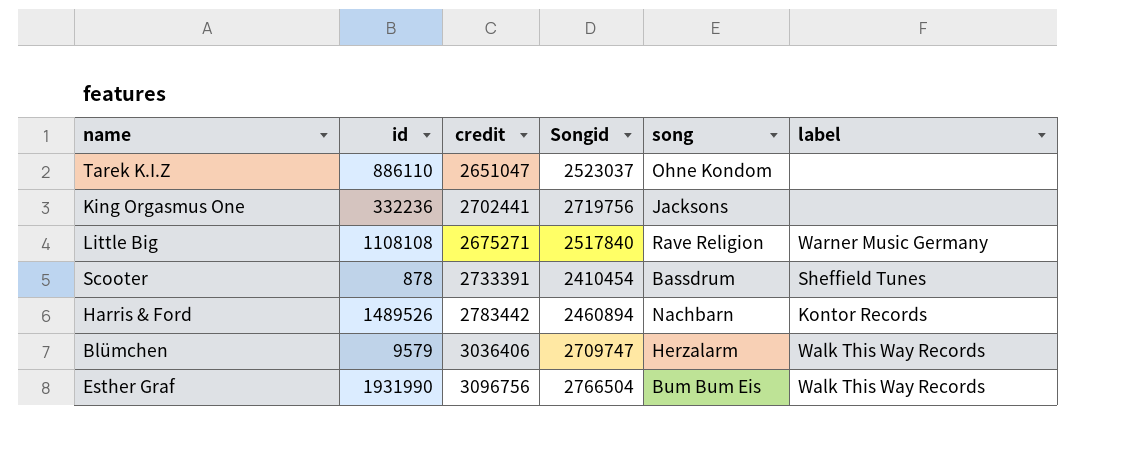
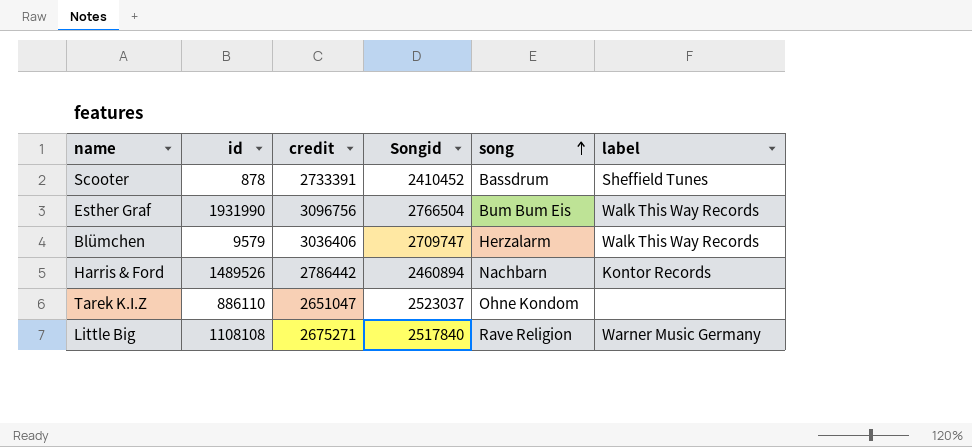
row order: none -> song ascending
row King Orgasmus One: 332236 | 2702441 | 2719756 | Jacksons | none -> none
Scooter | Songid: 2410454 -> 2410452
Harris & Ford | credit: 2783442 -> 2786442

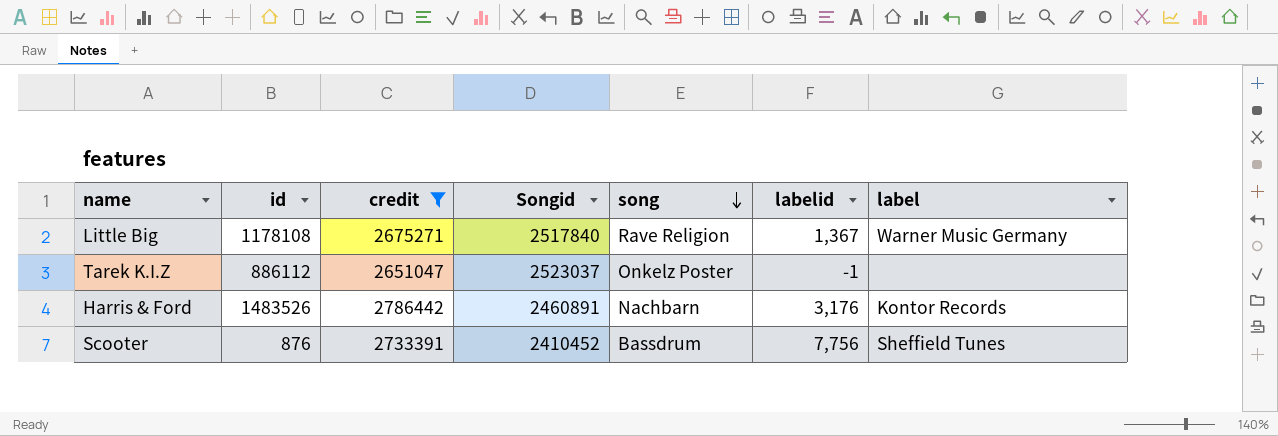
filter: none -> credit <= 2786442
row order: song ascending -> song descending
column labelid | position: none -> 6
Little Big | id: 1108108 -> 1178108
Tarek K.I.Z | id: 886110 -> 886112
Tarek K.I.Z | song: Ohne Kondom -> Onkelz Poster
Harris & Ford | id: 1489526 -> 1483526
Harris & Ford | Songid: 2460894 -> 2460891
Scooter | id: 878 -> 876

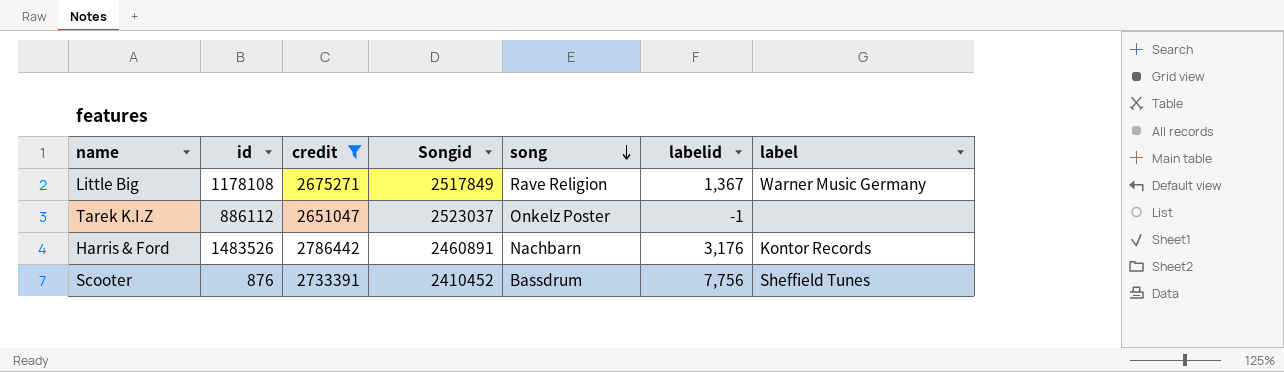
Little Big | Songid: 2517840 -> 2517849

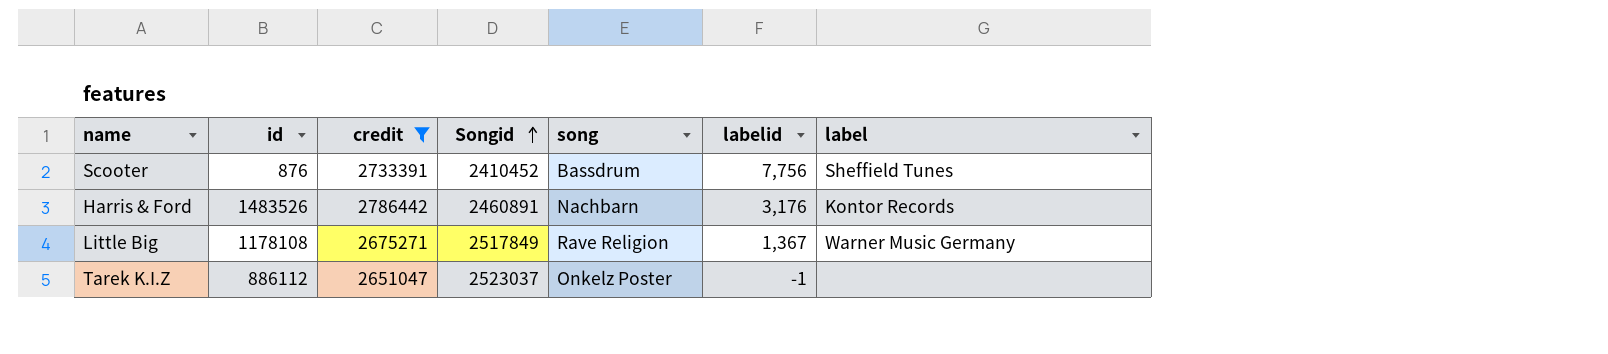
row order: song descending -> Songid ascending

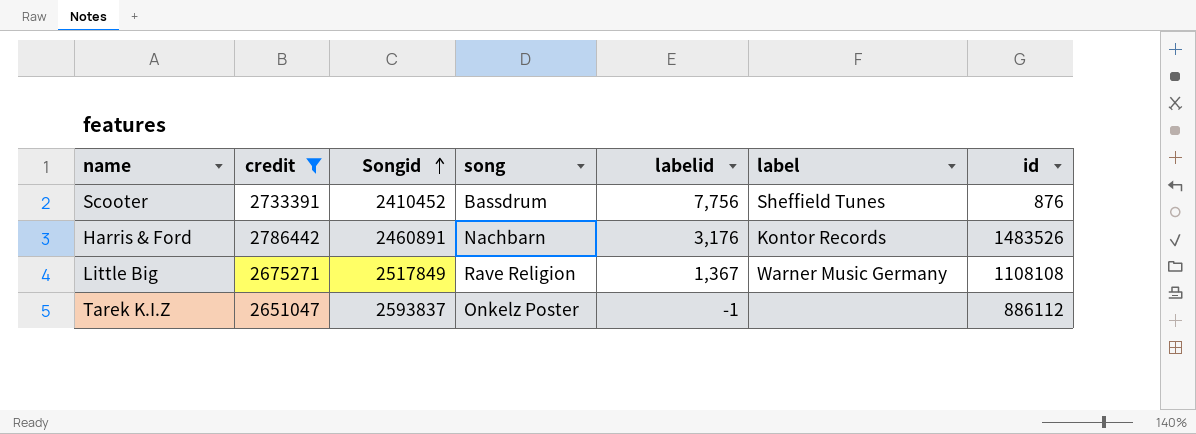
column id | position: 2 -> 7
Little Big | id: 1178108 -> 1108108
Tarek K.I.Z | Songid: 2523037 -> 2593837

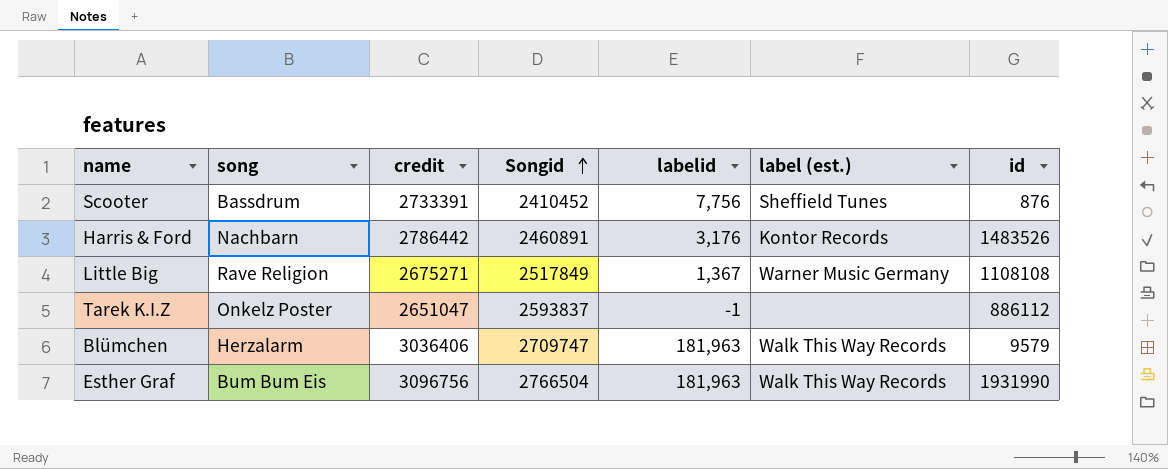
filter: credit <= 2786442 -> none
column song | position: 4 -> 2
column name: label -> label (est.)

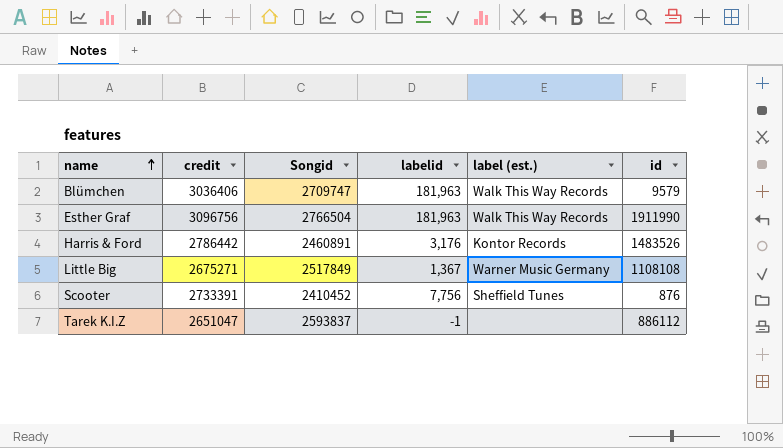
row order: Songid ascending -> name ascending
column song | position: 2 -> none
Esther Graf | id: 1931990 -> 1911990

